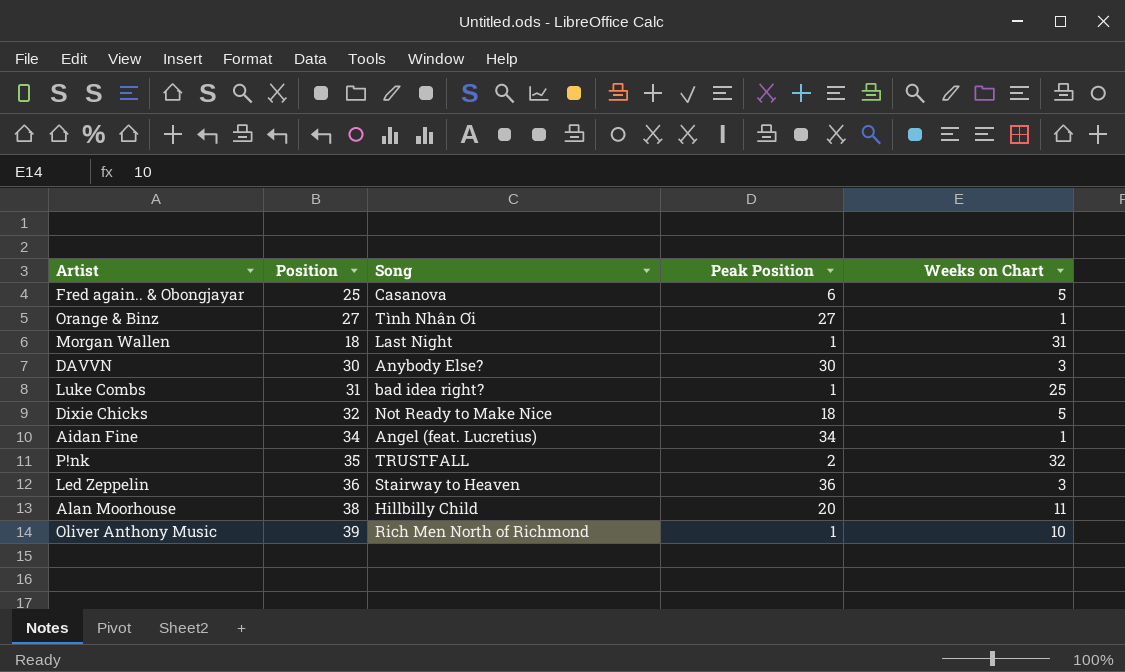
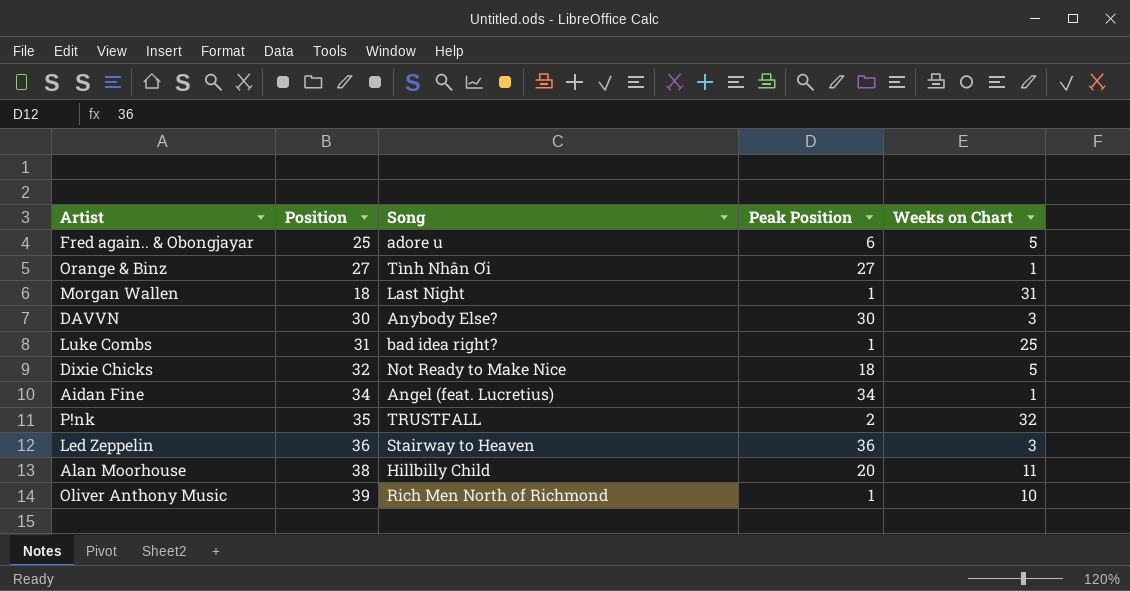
Fred again.. & Obongjayar | Song: Casanova -> adore u

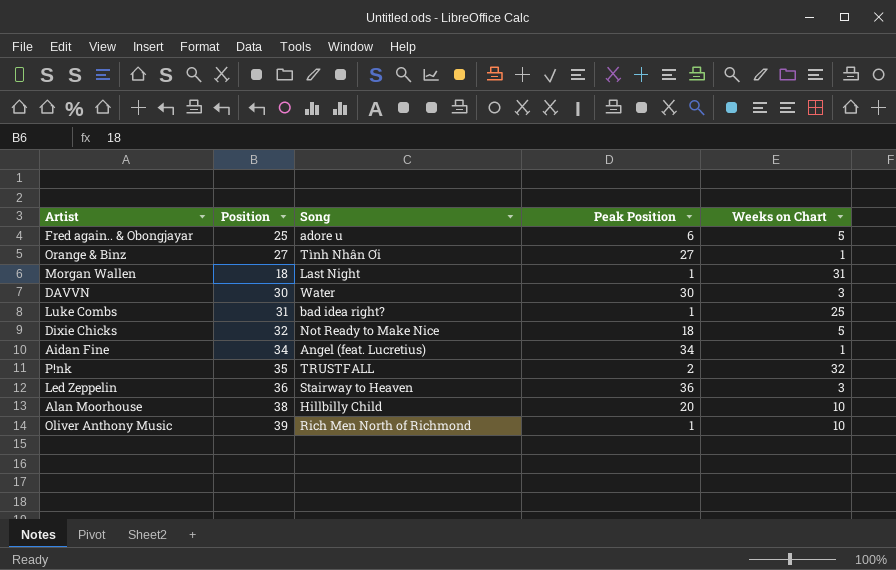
DAVVN | Song: Anybody Else? -> Water
Alan Moorhouse | Weeks on Chart: 11 -> 10

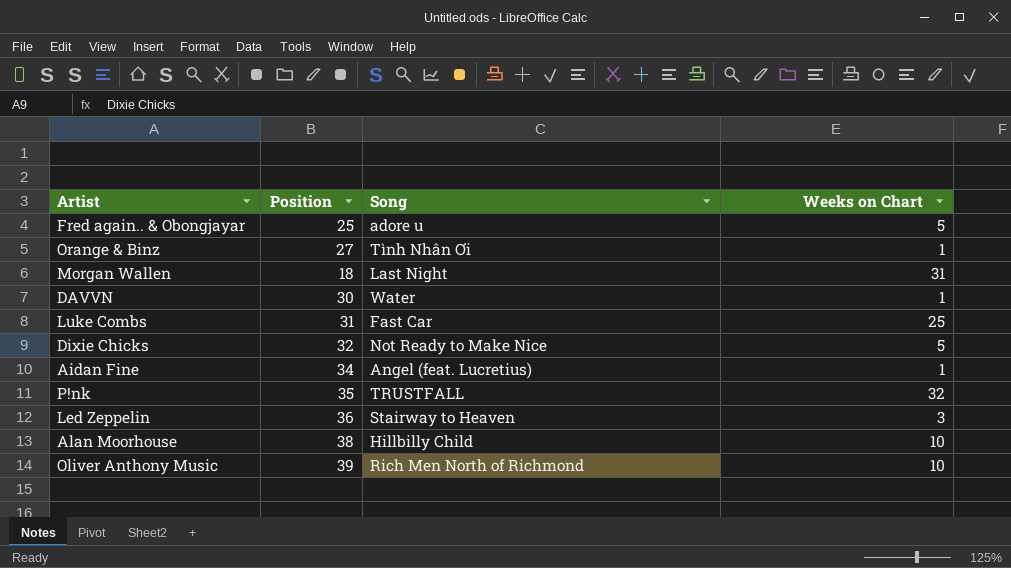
column Peak Position | position: 4 -> none
DAVVN | Weeks on Chart: 3 -> 1
Luke Combs | Song: bad idea right? -> Fast Car

